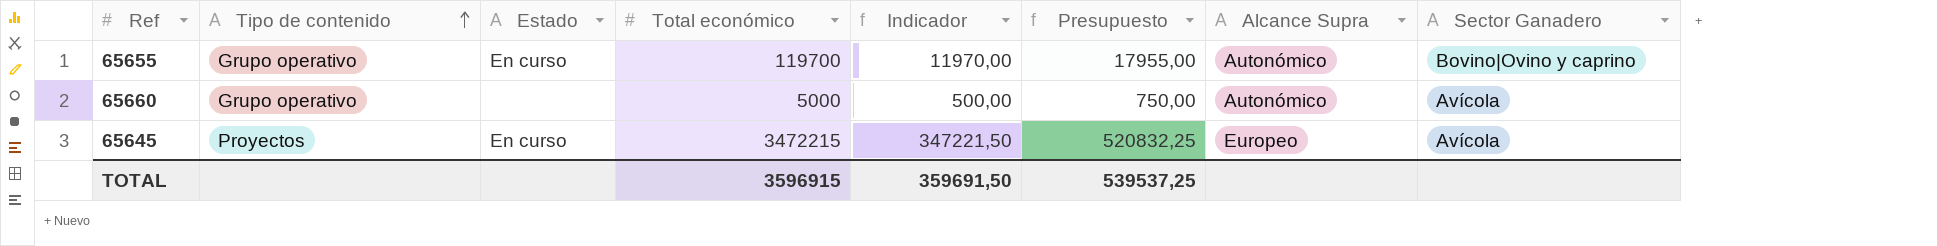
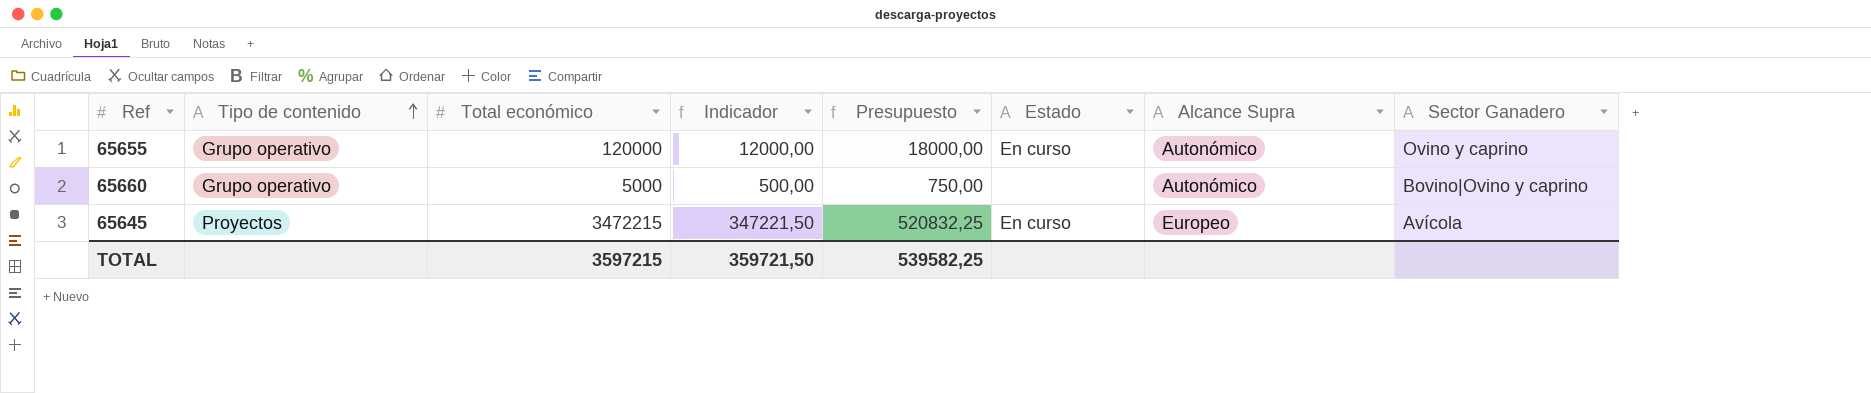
column Estado | position: 3 -> 6
65655 | Total económico: 119700 -> 120000
65655 | Indicador: 11970,00 -> 12000,00
65655 | Presupuesto: 17955,00 -> 18000,00
65655 | Sector Ganadero: Bovino|Ovino y caprino -> Ovino y caprino
65660 | Sector Ganadero: Avícola -> Bovino|Ovino y caprino
TOTAL | Total económico: 3596915 -> 3597215
TOTAL | Indicador: 359691,50 -> 359721,50
TOTAL | Presupuesto: 539537,25 -> 539582,25

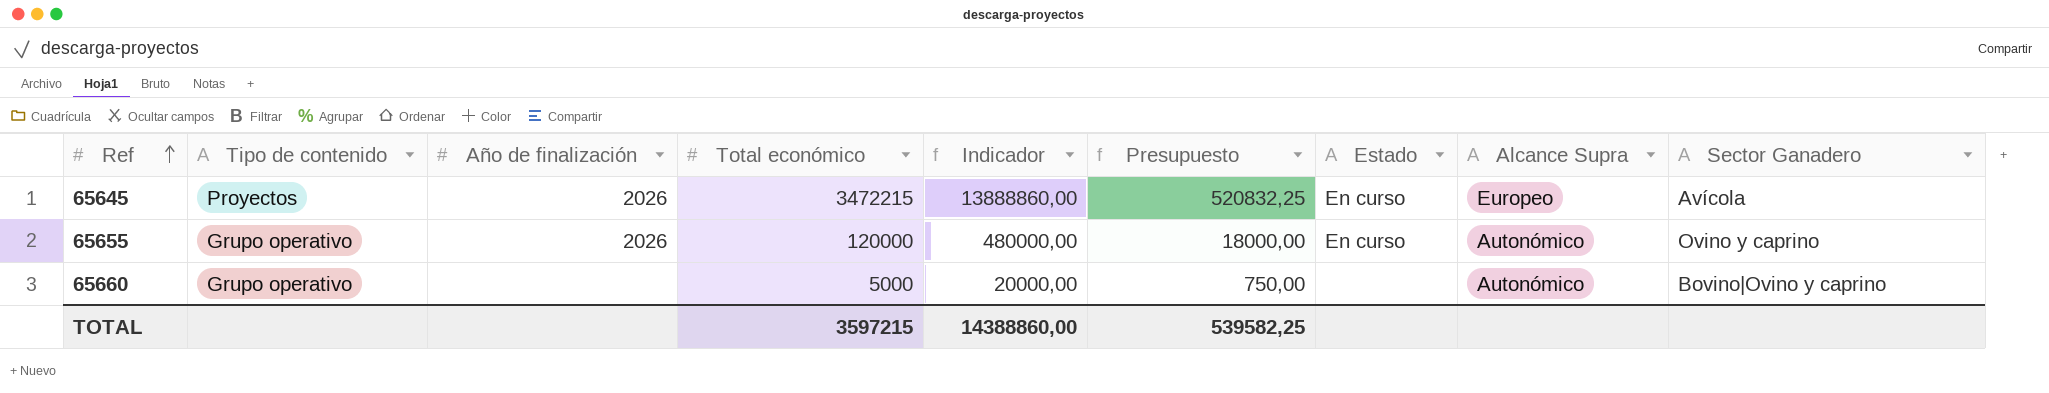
row order: Tipo de contenido ascending -> Ref ascending
column Año de finalización | position: none -> 3
column Indicador | formula: [Total económico] * 0,1 -> [Total económico] * 4
TOTAL | Indicador: 359721,50 -> 14388860,00

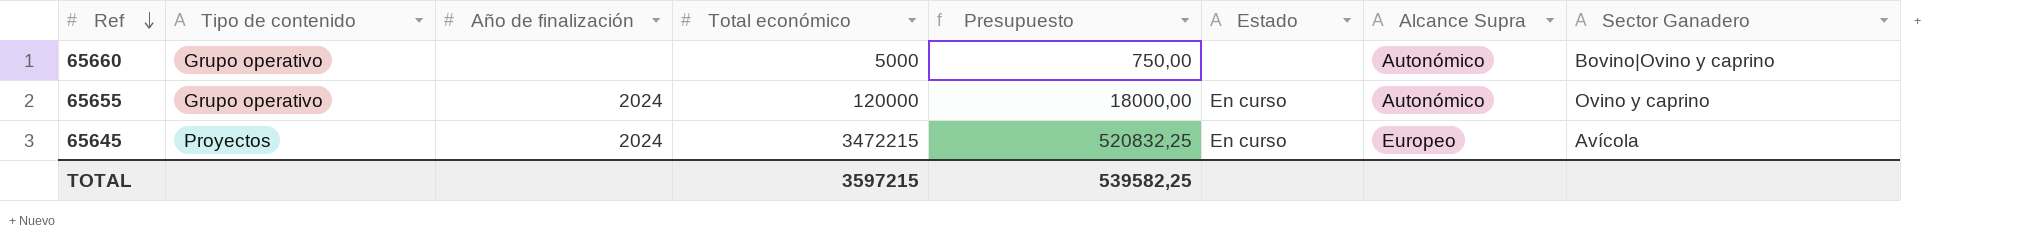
row order: Ref ascending -> Ref descending
column Indicador | formula: [Total económico] * 4 -> none
65655 | Año de finalización: 2026 -> 2024
65645 | Año de finalización: 2026 -> 2024

